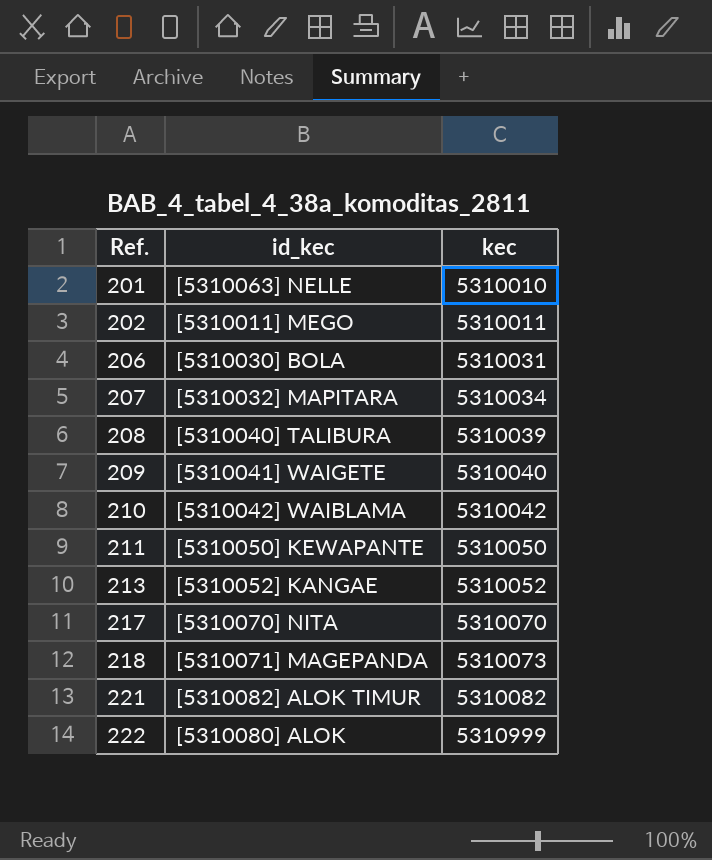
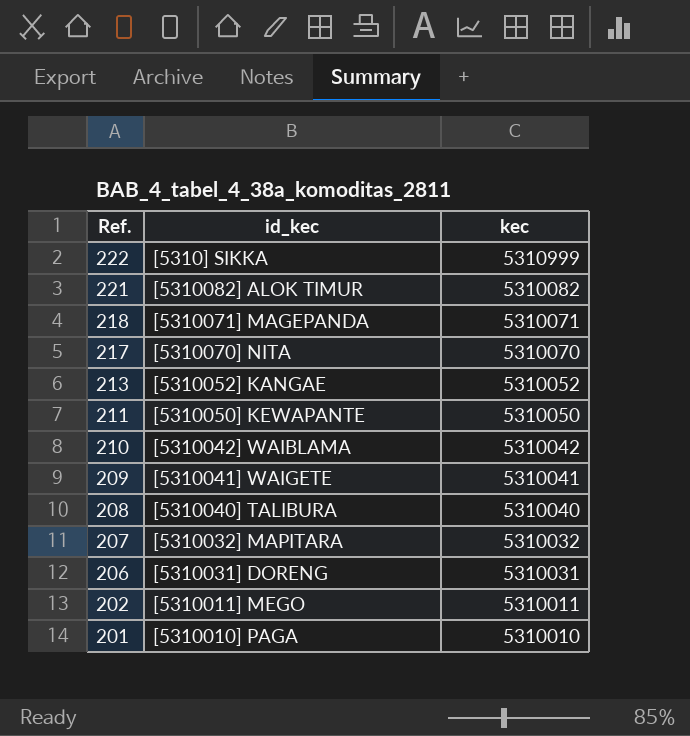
row order: Ref. ascending -> Ref. descending
222 | id_kec: [5310080] ALOK -> [5310] SIKKA
218 | kec: 5310073 -> 5310071
209 | kec: 5310040 -> 5310041
208 | kec: 5310039 -> 5310040
207 | kec: 5310034 -> 5310032
206 | id_kec: [5310030] BOLA -> [5310031] DORENG
201 | id_kec: [5310063] NELLE -> [5310010] PAGA

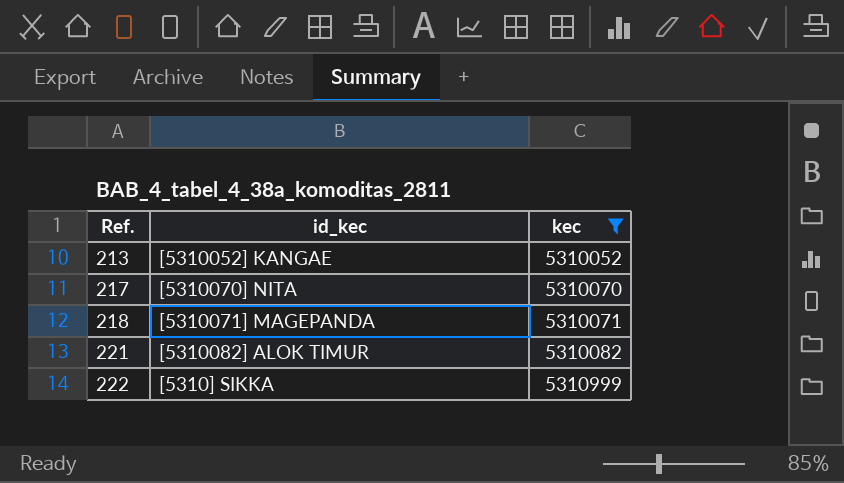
filter: none -> kec >= 5310052
row order: Ref. descending -> Ref. ascending

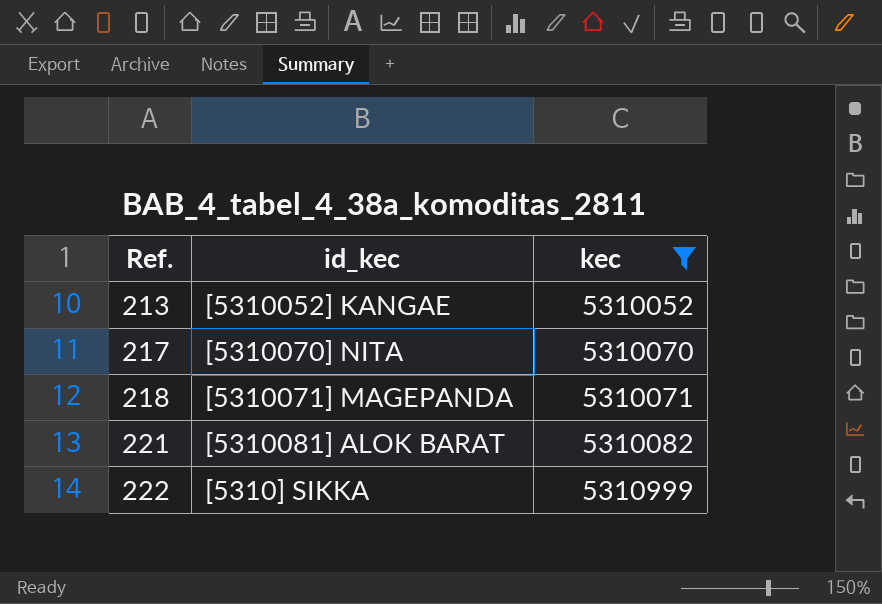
221 | id_kec: [5310082] ALOK TIMUR -> [5310081] ALOK BARAT

